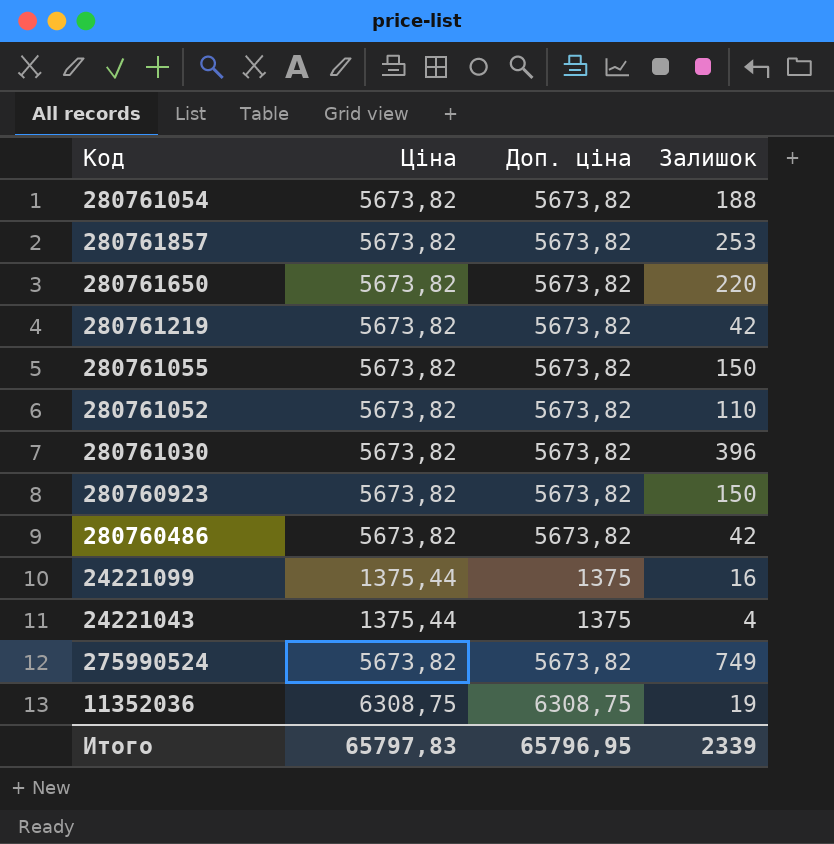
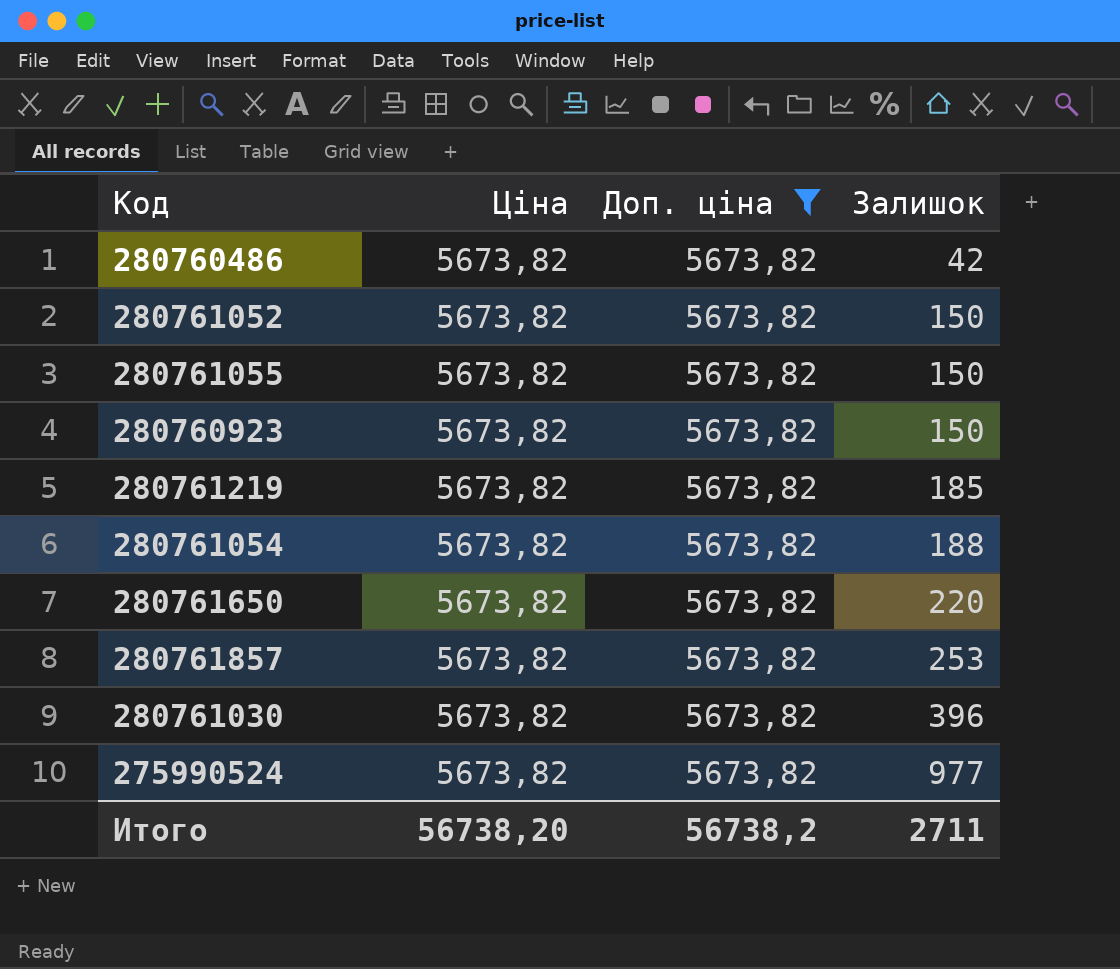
filter: none -> Доп. ціна = 5673,82
row order: none -> Залишок ascending
280761052 | Залишок: 110 -> 150
280761219 | Залишок: 42 -> 185
275990524 | Залишок: 749 -> 977
Итого | Ціна: 65797,83 -> 56738,20
Итого | Доп. ціна: 65796,95 -> 56738,2
Итого | Залишок: 2339 -> 2711

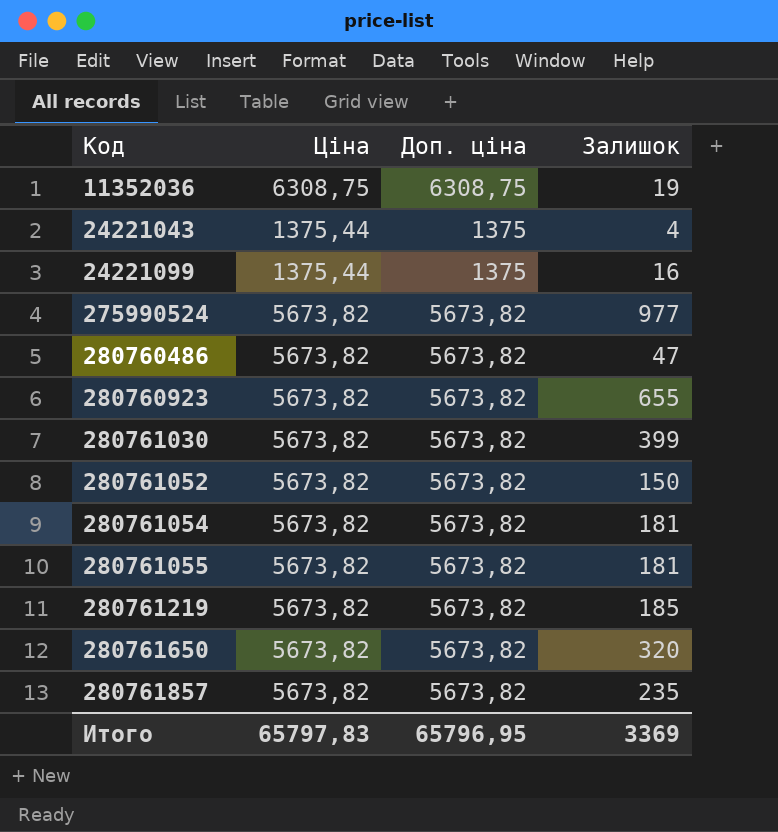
filter: Доп. ціна = 5673,82 -> none
row order: Залишок ascending -> Код ascending
280760486 | Залишок: 42 -> 47
280760923 | Залишок: 150 -> 655
280761030 | Залишок: 396 -> 399
280761054 | Залишок: 188 -> 181
280761055 | Залишок: 150 -> 181
280761650 | Залишок: 220 -> 320
280761857 | Залишок: 253 -> 235
Итого | Ціна: 56738,20 -> 65797,83
Итого | Доп. ціна: 56738,2 -> 65796,95
Итого | Залишок: 2711 -> 3369

